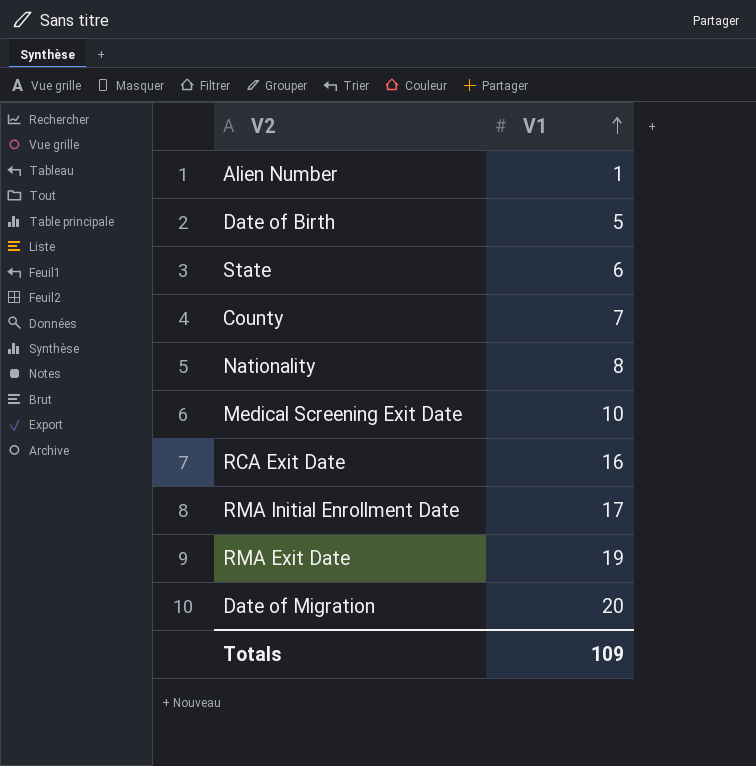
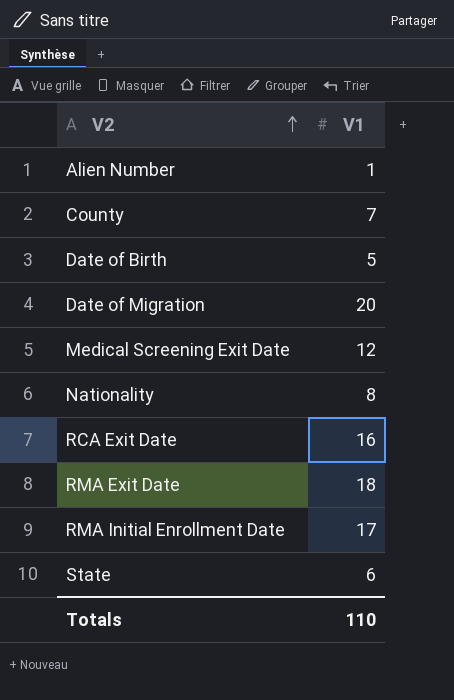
row order: V1 ascending -> V2 ascending
Medical Screening Exit Date | V1: 10 -> 12
RMA Exit Date | V1: 19 -> 18
Totals | V1: 109 -> 110

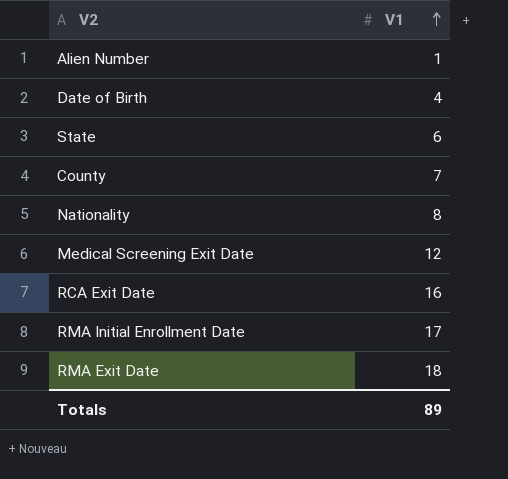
row order: V2 ascending -> V1 ascending
row Date of Migration: 20 -> none
Date of Birth | V1: 5 -> 4
Totals | V1: 110 -> 89

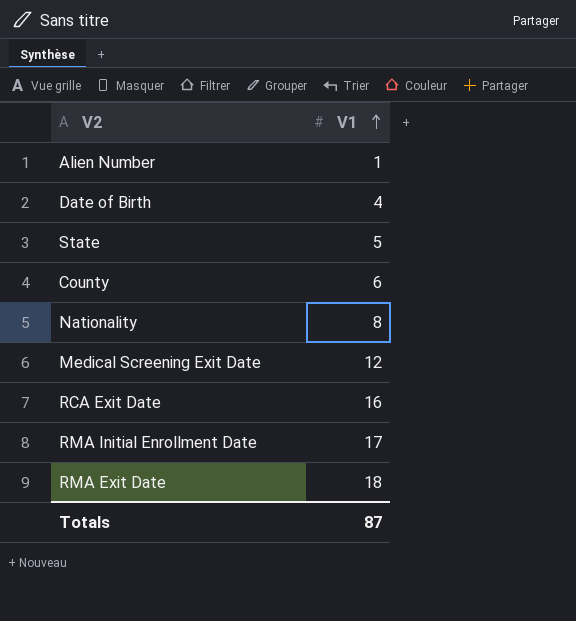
State | V1: 6 -> 5
County | V1: 7 -> 6
Totals | V1: 89 -> 87

